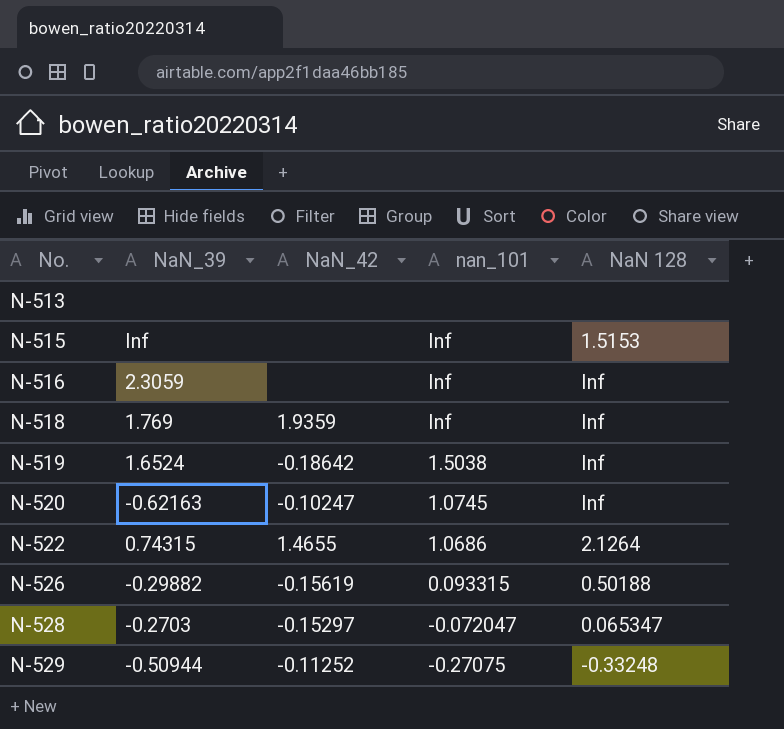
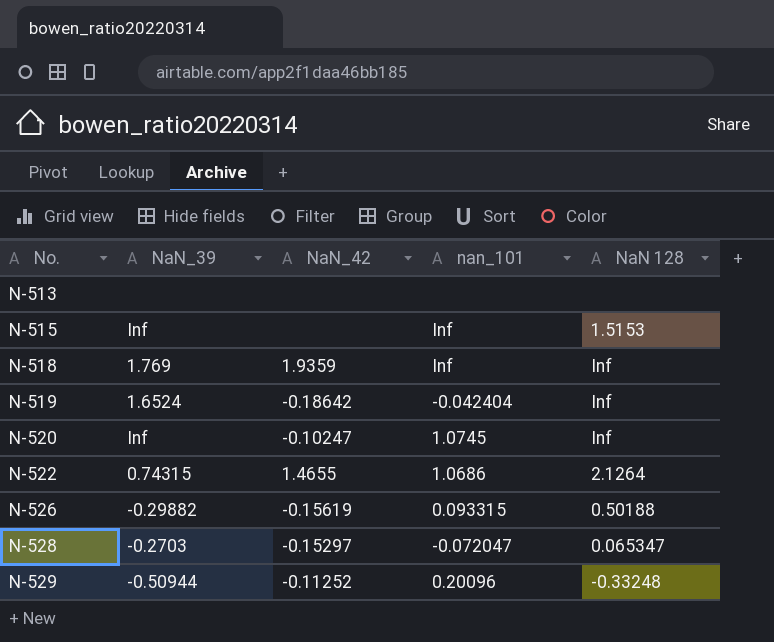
row N-516: 2.3059 | none | Inf | Inf -> none
N-519 | nan_101: 1.5038 -> -0.042404
N-520 | NaN_39: -0.62163 -> Inf
N-529 | nan_101: -0.27075 -> 0.20096

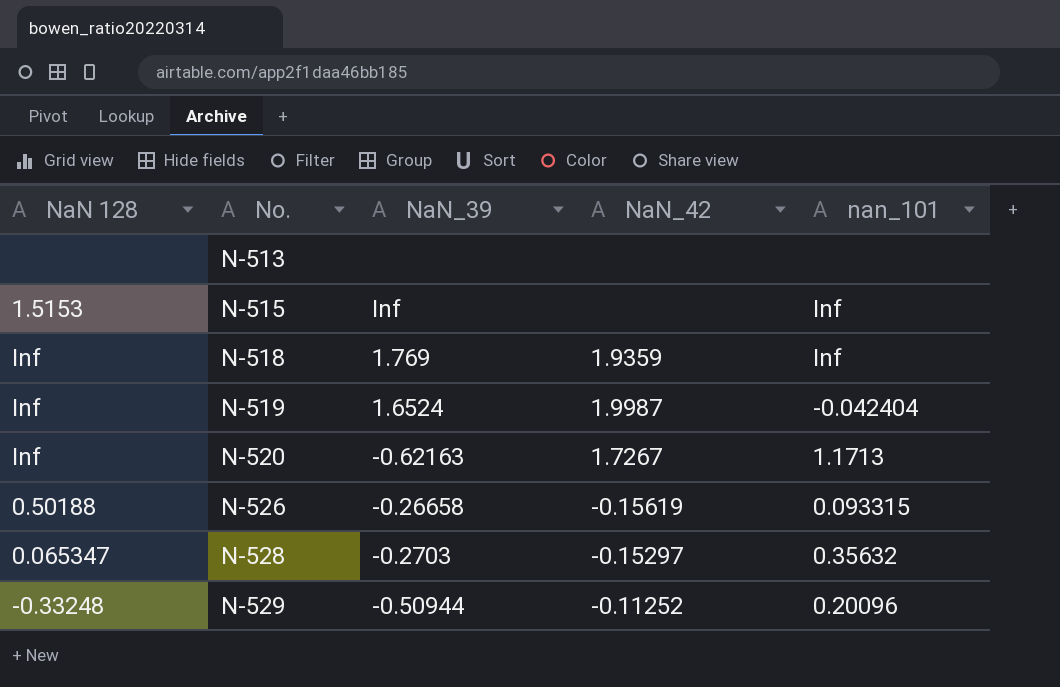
column NaN 128 | position: 5 -> 1
row N-522: 0.74315 | 1.4655 | 1.0686 | 2.1264 -> none
N-519 | NaN_42: -0.18642 -> 1.9987
N-520 | NaN_39: Inf -> -0.62163
N-520 | NaN_42: -0.10247 -> 1.7267
N-520 | nan_101: 1.0745 -> 1.1713
N-526 | NaN_39: -0.29882 -> -0.26658
N-528 | nan_101: -0.072047 -> 0.35632

